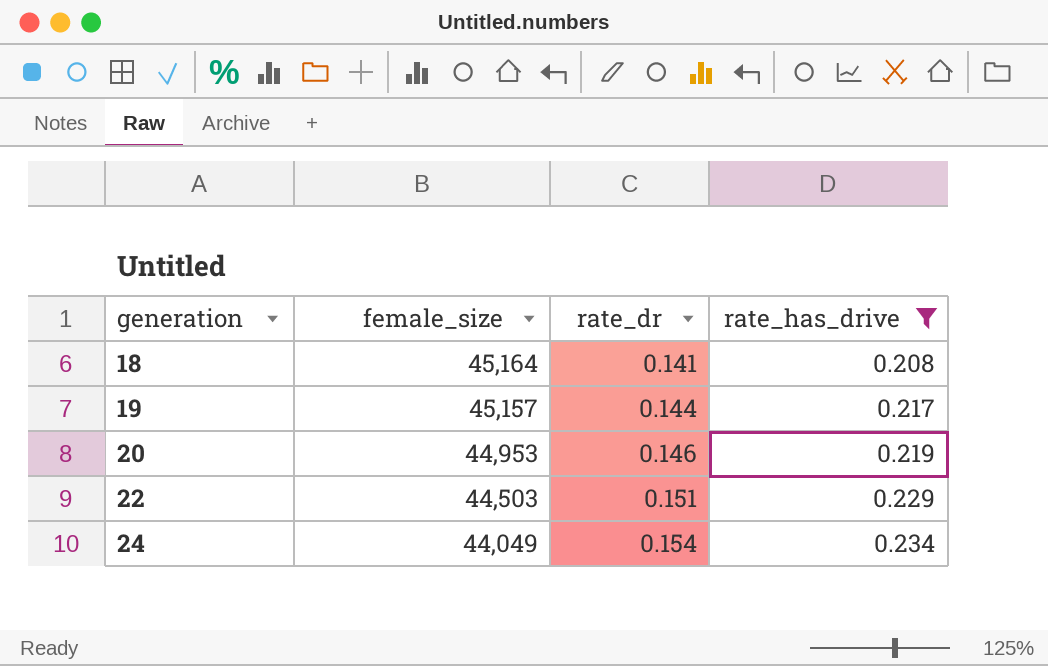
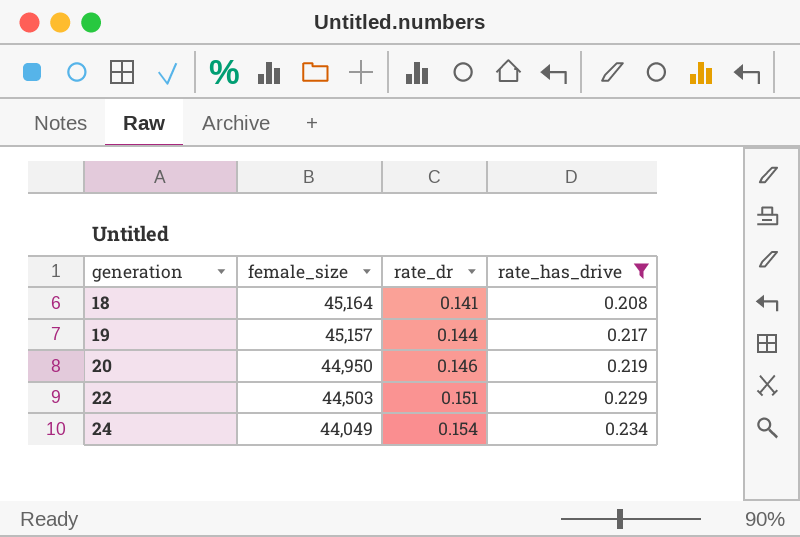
20 | female_size: 44,953 -> 44,950

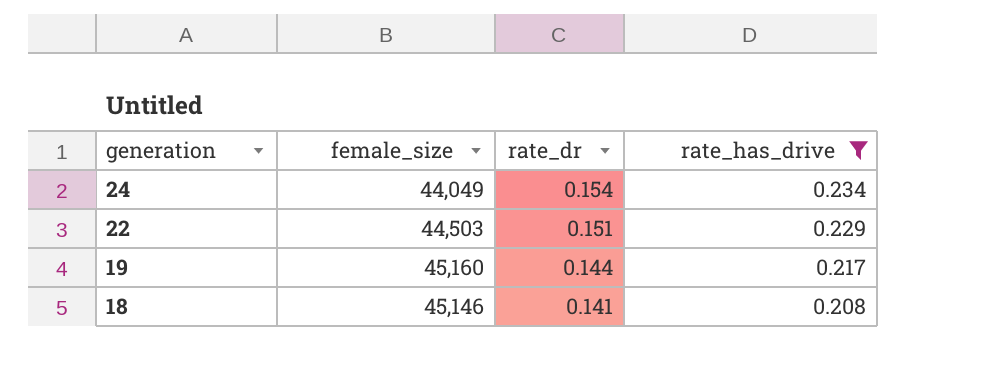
row order: generation ascending -> generation descending
row 20: 44,950 | 0.146 | 0.219 -> none
19 | female_size: 45,157 -> 45,160
18 | female_size: 45,164 -> 45,146

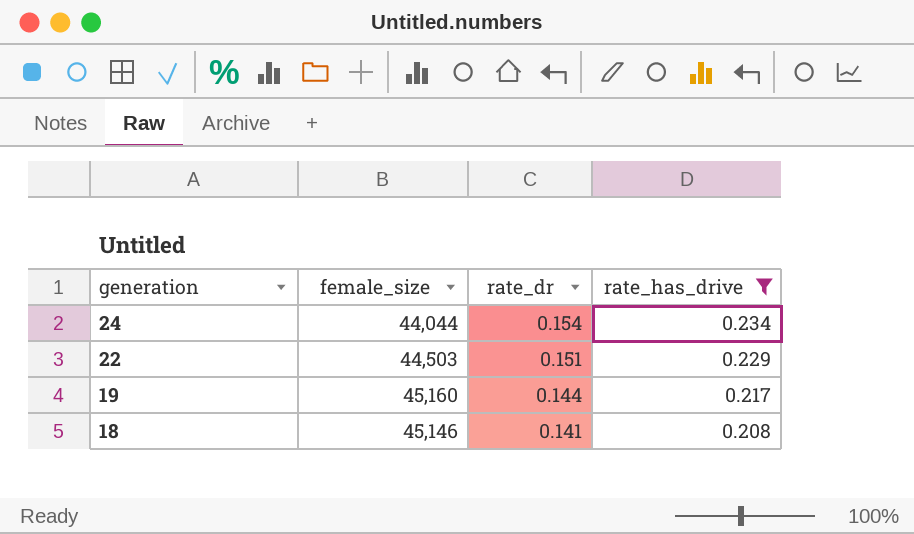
24 | female_size: 44,049 -> 44,044

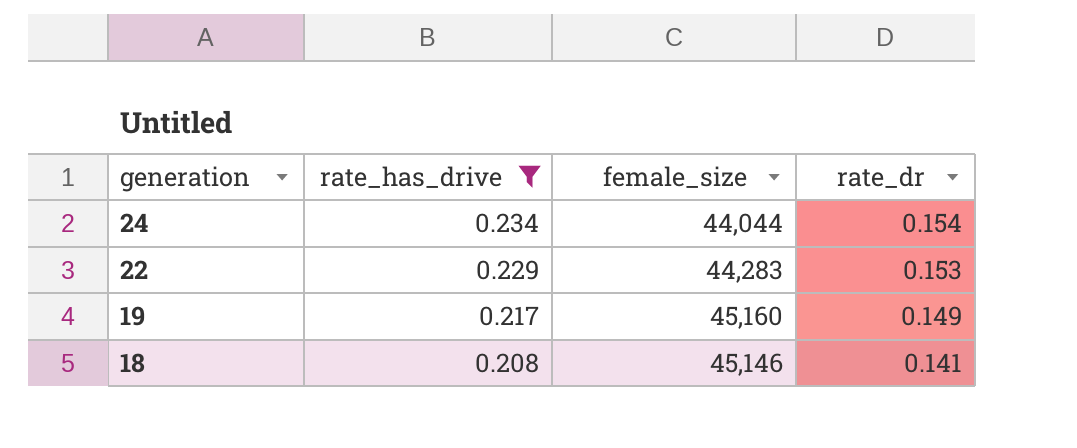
column rate_has_drive | position: 4 -> 2
22 | female_size: 44,503 -> 44,283
22 | rate_dr: 0.151 -> 0.153
19 | rate_dr: 0.144 -> 0.149

